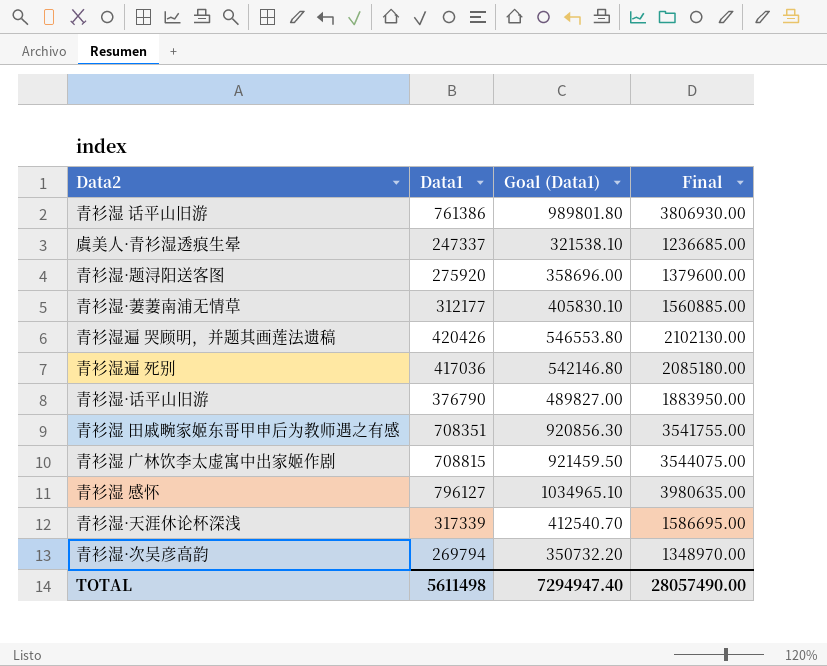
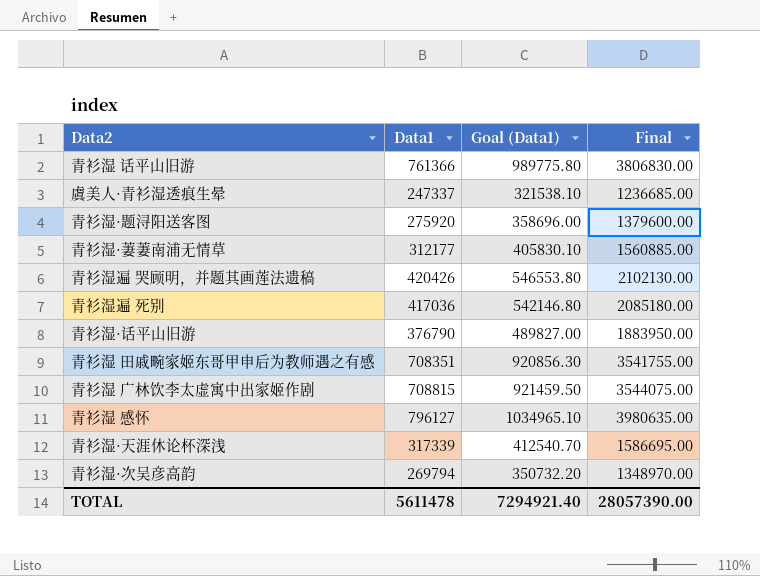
青衫湿 话平山旧游 | Data1: 761386 -> 761366
青衫湿 话平山旧游 | Goal (Data1): 989801.80 -> 989775.80
青衫湿 话平山旧游 | Final: 3806930.00 -> 3806830.00
TOTAL | Data1: 5611498 -> 5611478
TOTAL | Goal (Data1): 7294947.40 -> 7294921.40
TOTAL | Final: 28057490.00 -> 28057390.00

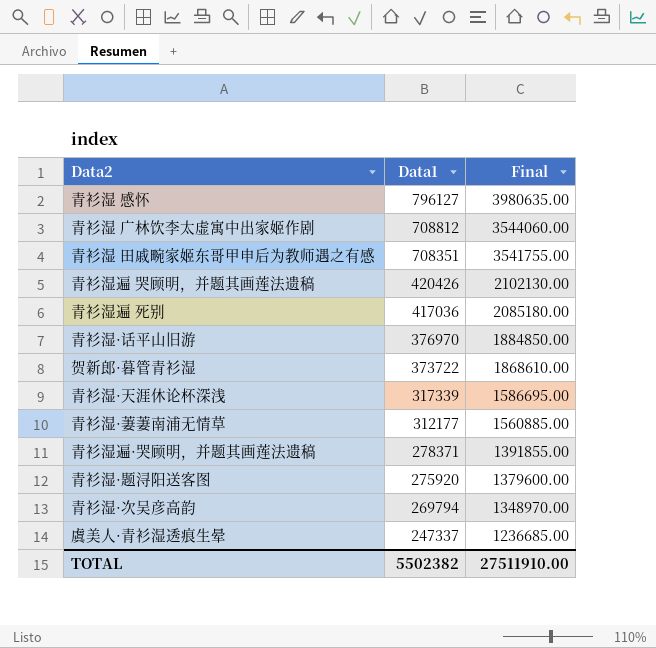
row order: none -> Data1 descending
column Goal (Data1) | formula: [Data1] * 1.3 -> none
row 青衫湿 话平山旧游: 761366 | 989775.80 | 3806830.00 -> none
青衫湿 广林饮李太虚寓中出家姬作剧 | Data1: 708815 -> 708812
青衫湿 广林饮李太虚寓中出家姬作剧 | Final: 3544075.00 -> 3544060.00
青衫湿·话平山旧游 | Data1: 376790 -> 376970
青衫湿·话平山旧游 | Final: 1883950.00 -> 1884850.00
row 贺新郎·暮管青衫湿: none -> 373722 | 1868610.00
row 青衫湿遍·哭顾明，并题其画莲法遗稿: none -> 278371 | 1391855.00
TOTAL | Data1: 5611478 -> 5502382
TOTAL | Final: 28057390.00 -> 27511910.00

